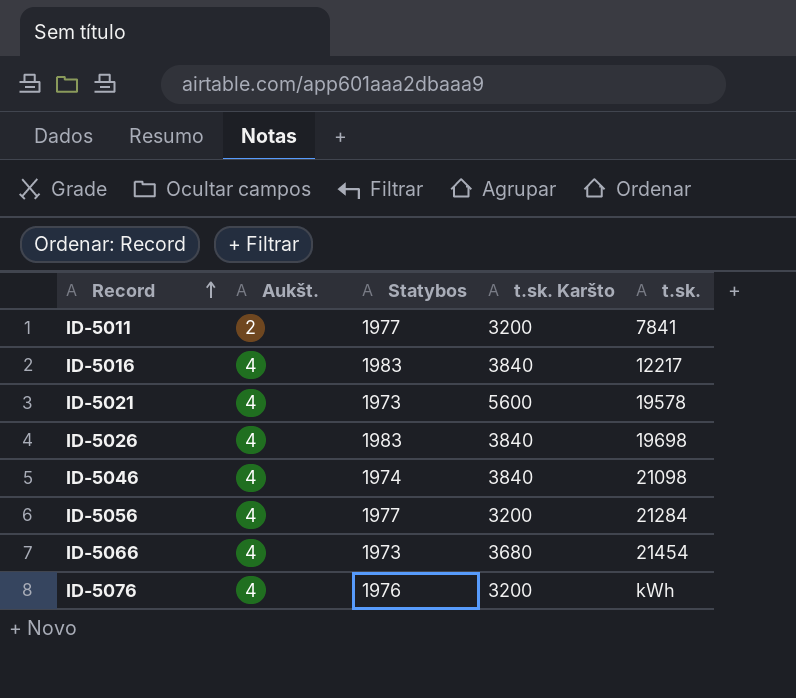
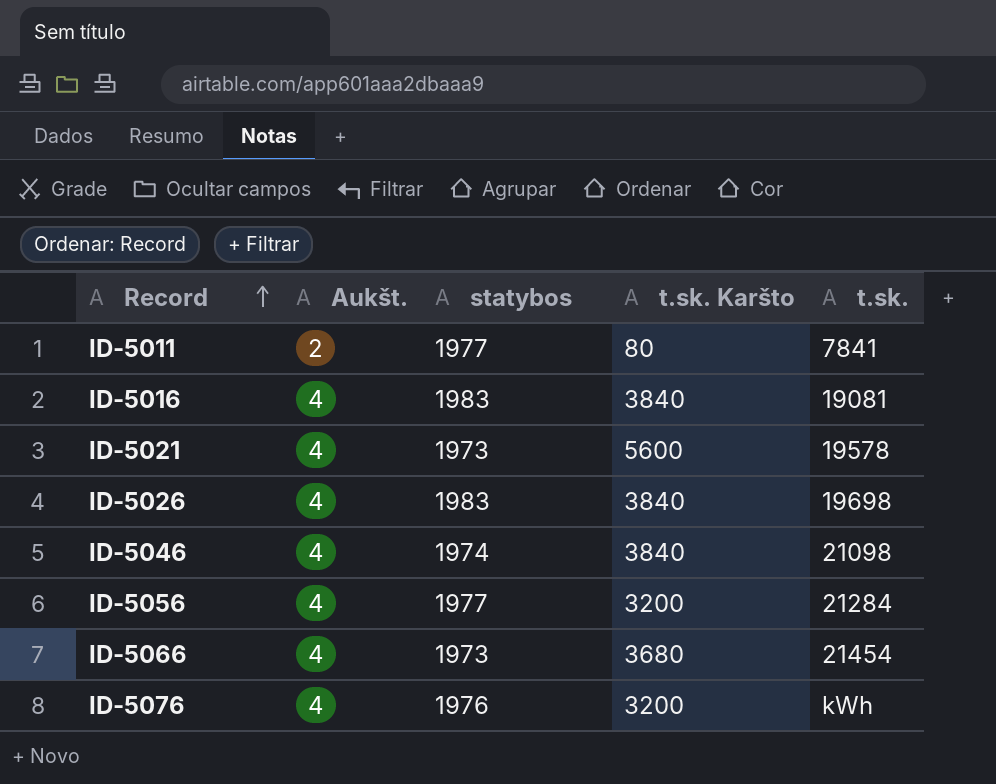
column name: Statybos -> statybos
ID-5011 | t.sk. Karšto: 3200 -> 80
ID-5016 | t.sk.: 12217 -> 19081

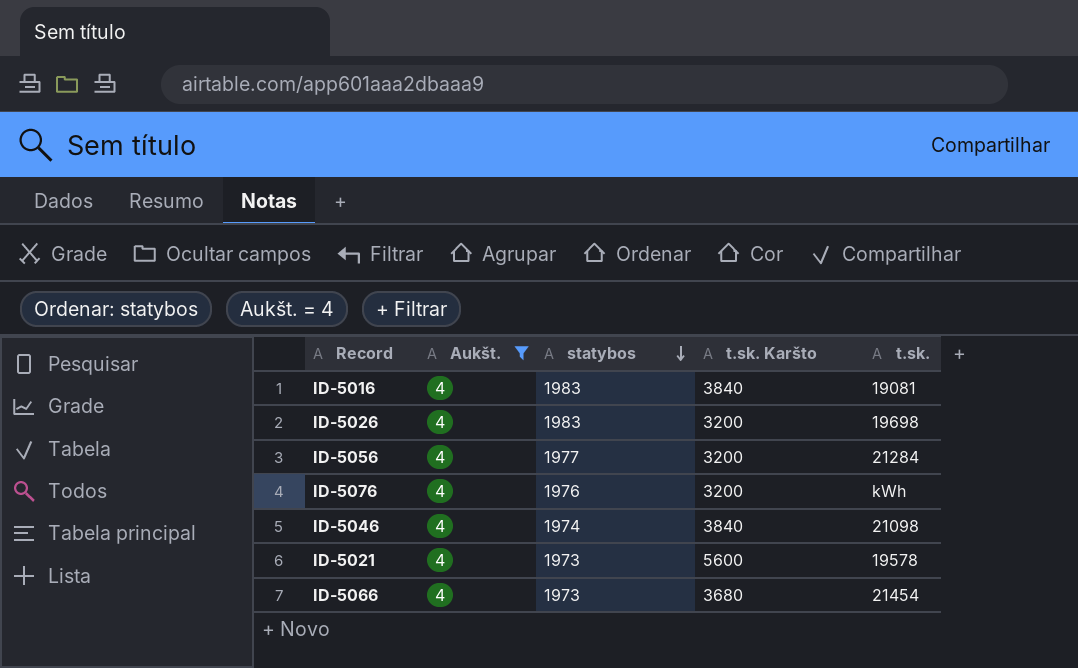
filter: none -> Aukšt. = 4
row order: Record ascending -> statybos descending
ID-5026 | t.sk. Karšto: 3840 -> 3200

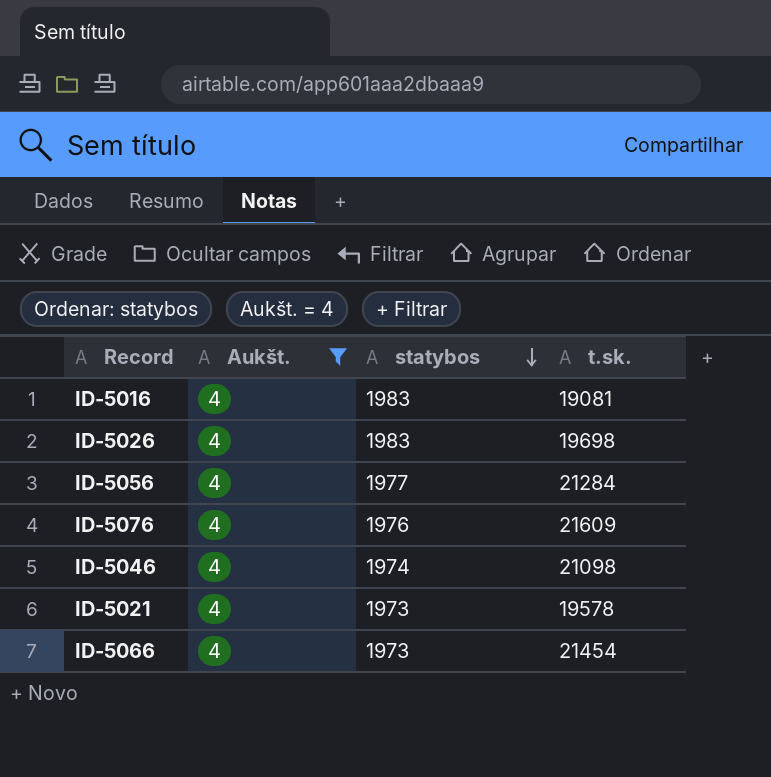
column t.sk. Karšto | position: 4 -> none
ID-5076 | t.sk.: kWh -> 21609

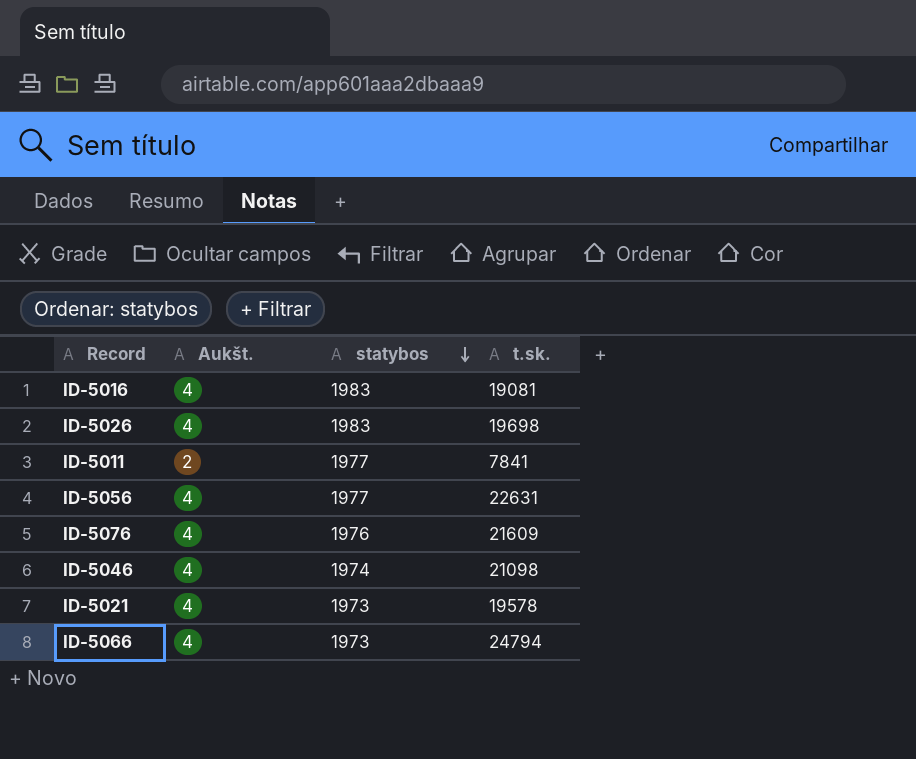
filter: Aukšt. = 4 -> none
ID-5056 | t.sk.: 21284 -> 22631
ID-5066 | t.sk.: 21454 -> 24794

